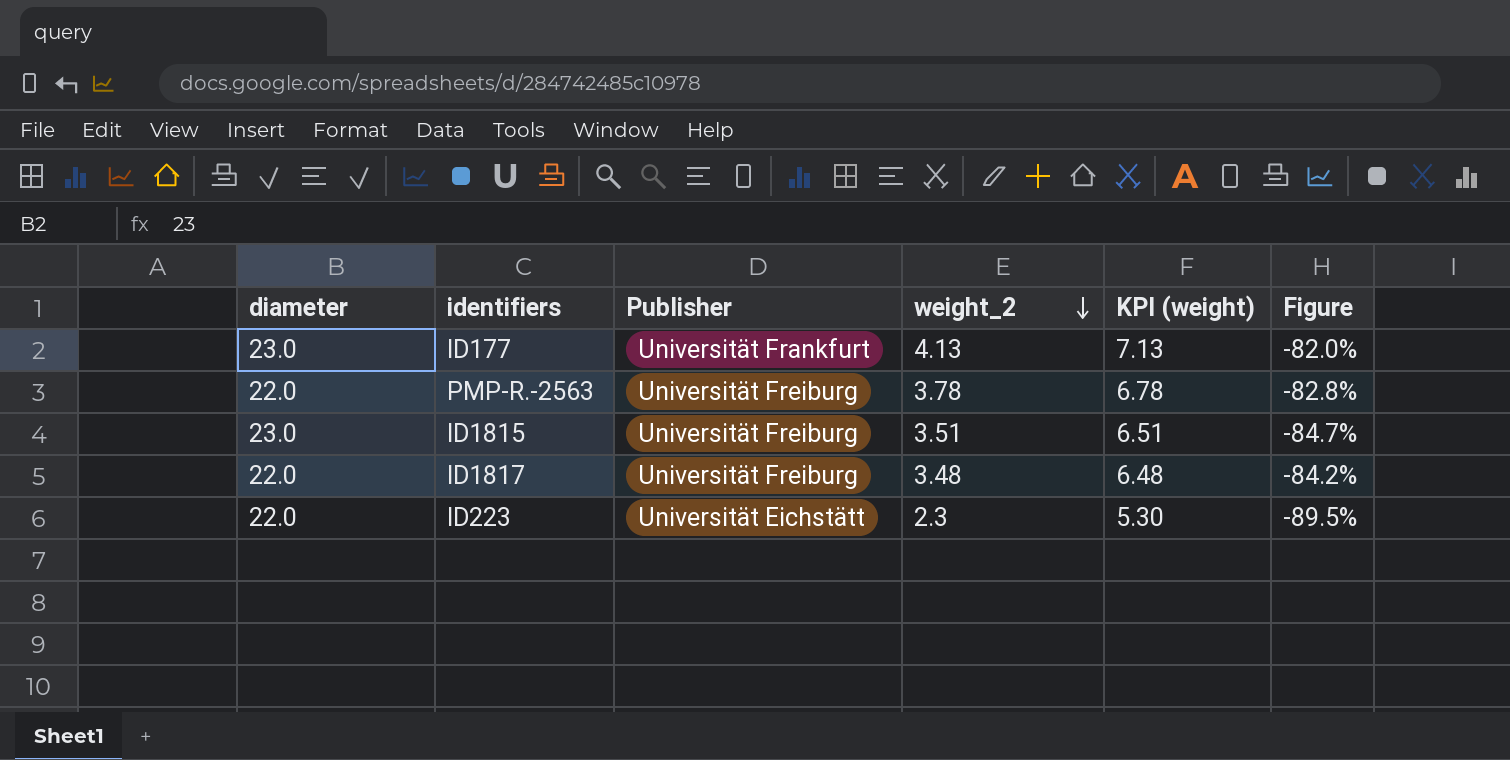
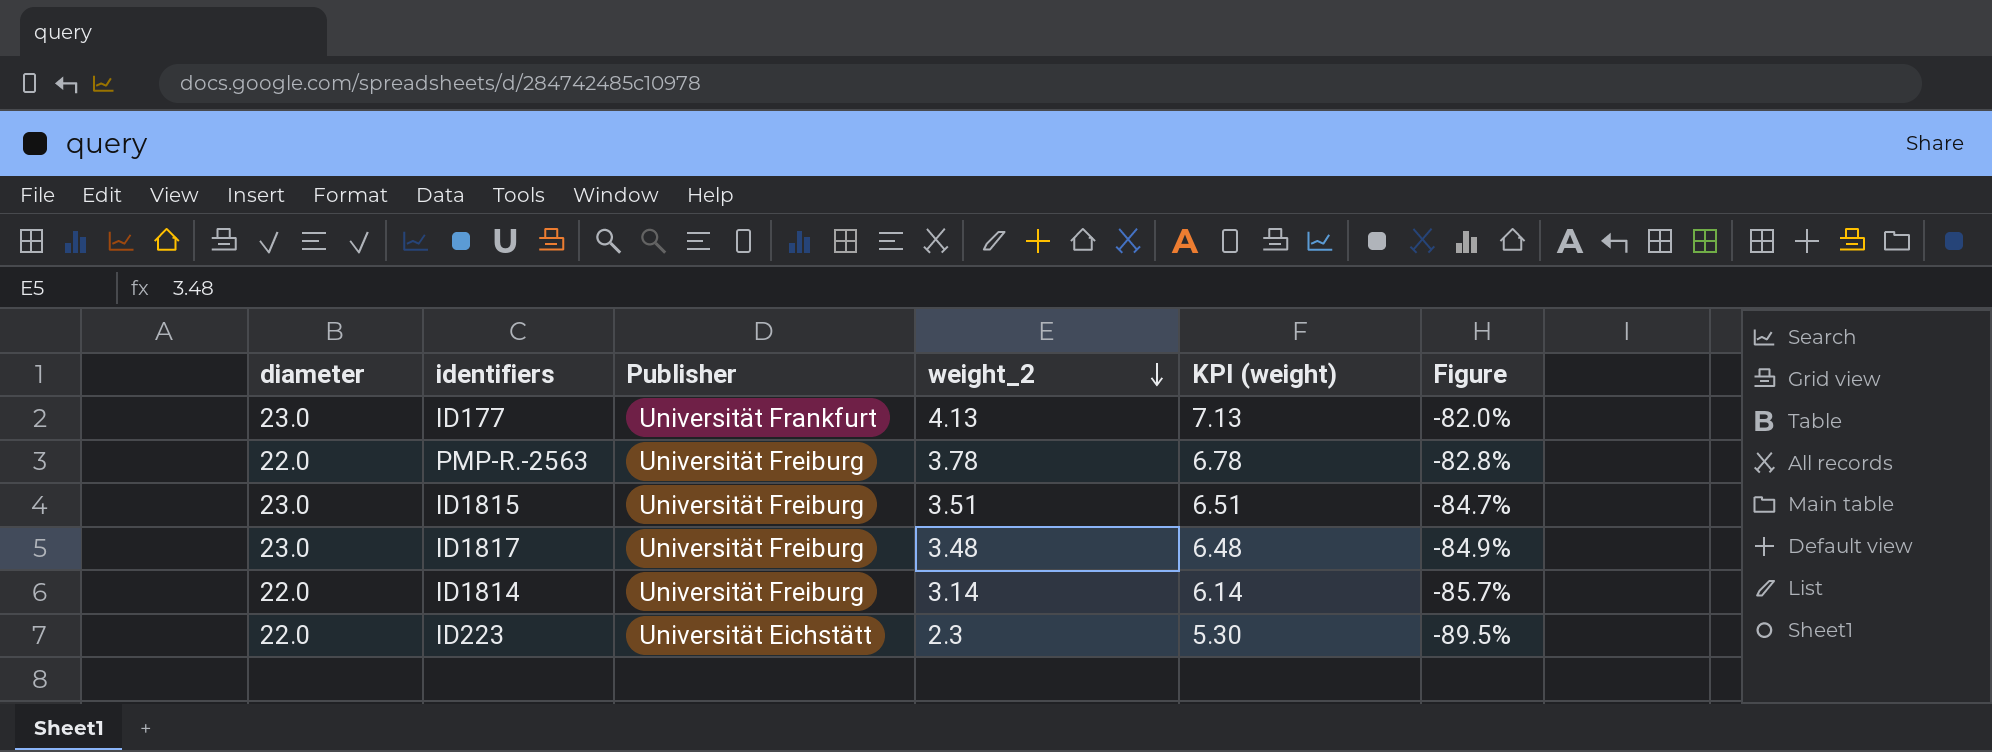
ID1817 | diameter: 22.0 -> 23.0
ID1817 | Figure: -84.2% -> -84.9%
row ID1814: none -> 22.0 | Universität Freiburg | 3.14 | 6.14 | -85.7%

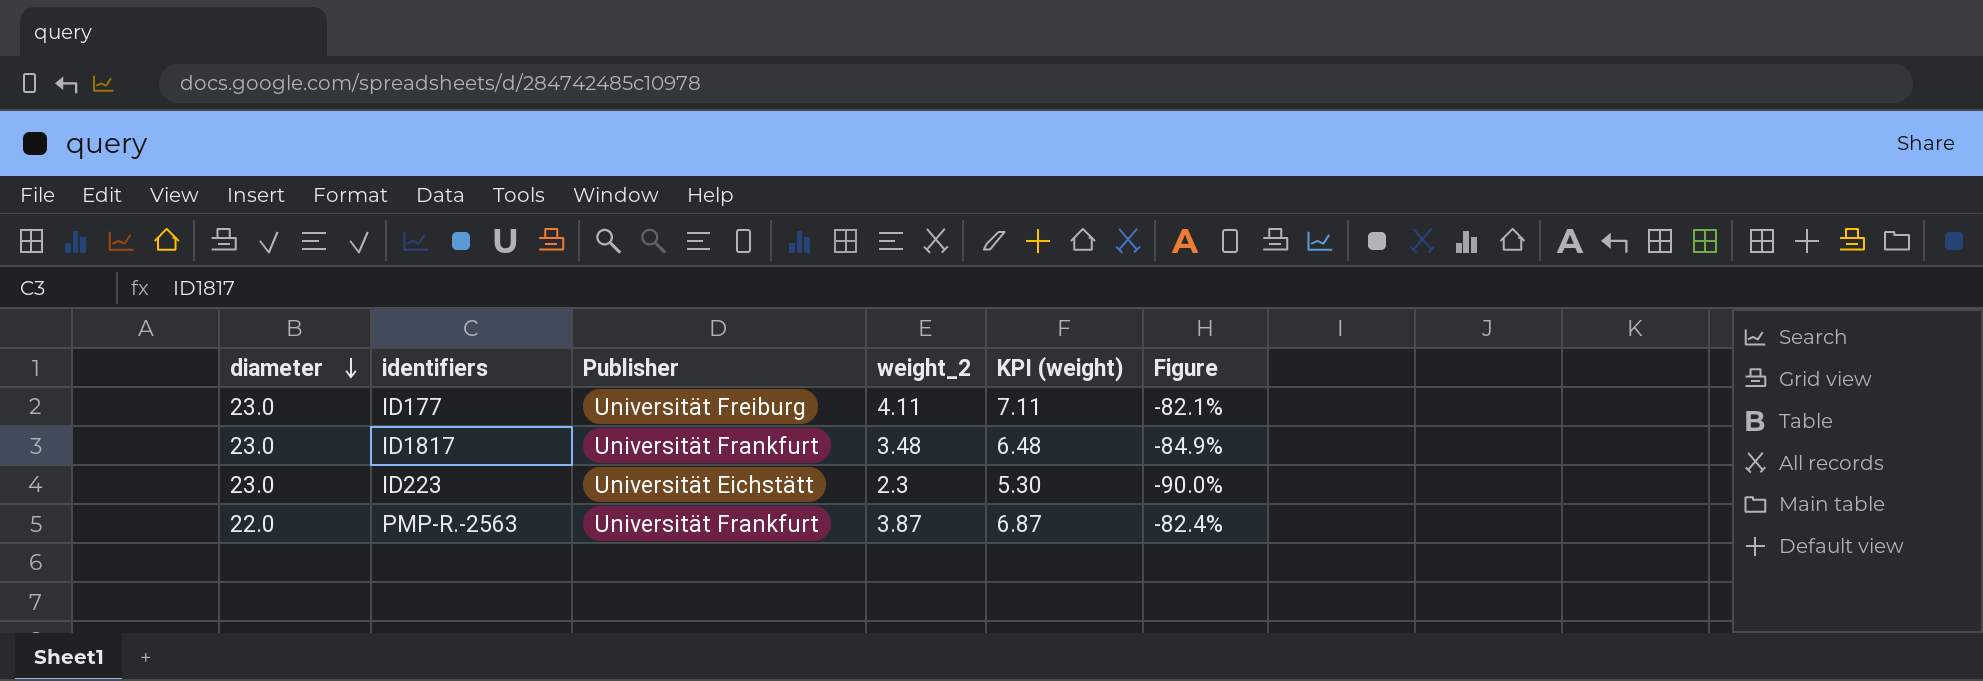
row order: weight_2 descending -> diameter descending
row ID1815: 23.0 | Universität Freiburg | 3.51 | 6.51 | -84.7% -> none
row ID1814: 22.0 | Universität Freiburg | 3.14 | 6.14 | -85.7% -> none
ID177 | Publisher: Universität Frankfurt -> Universität Freiburg
ID177 | weight_2: 4.13 -> 4.11
ID177 | KPI (weight): 7.13 -> 7.11
ID177 | Figure: -82.0% -> -82.1%
ID1817 | Publisher: Universität Freiburg -> Universität Frankfurt
ID223 | diameter: 22.0 -> 23.0
ID223 | Figure: -89.5% -> -90.0%
PMP-R.-2563 | Publisher: Universität Freiburg -> Universität Frankfurt
PMP-R.-2563 | weight_2: 3.78 -> 3.87
PMP-R.-2563 | KPI (weight): 6.78 -> 6.87
PMP-R.-2563 | Figure: -82.8% -> -82.4%

